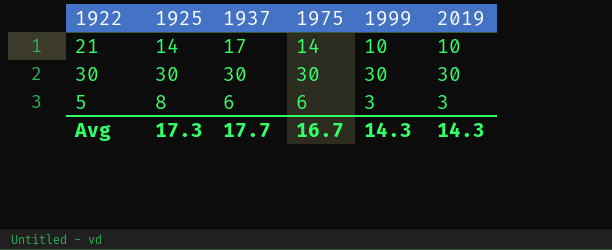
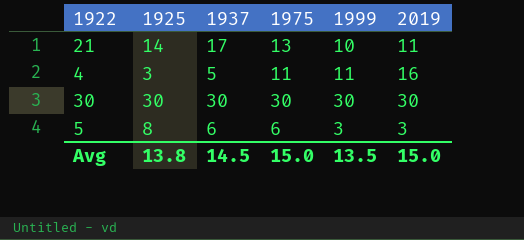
21 | 1975: 14 -> 13
21 | 2019: 10 -> 11
row 4: none -> 3 | 5 | 11 | 11 | 16
Avg | 1925: 17.3 -> 13.8
Avg | 1937: 17.7 -> 14.5
Avg | 1975: 16.7 -> 15.0
Avg | 1999: 14.3 -> 13.5
Avg | 2019: 14.3 -> 15.0

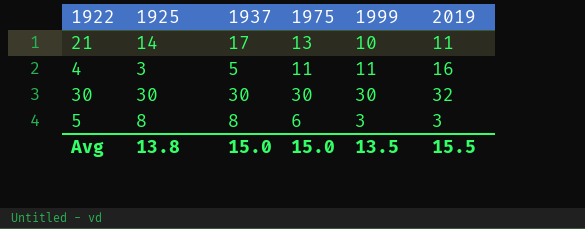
30 | 2019: 30 -> 32
5 | 1937: 6 -> 8
Avg | 1937: 14.5 -> 15.0
Avg | 2019: 15.0 -> 15.5

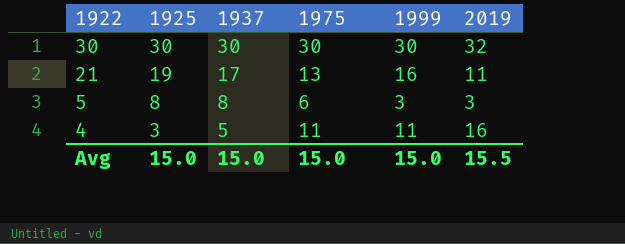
row order: none -> 1922 descending
21 | 1925: 14 -> 19
21 | 1999: 10 -> 16
Avg | 1925: 13.8 -> 15.0
Avg | 1999: 13.5 -> 15.0

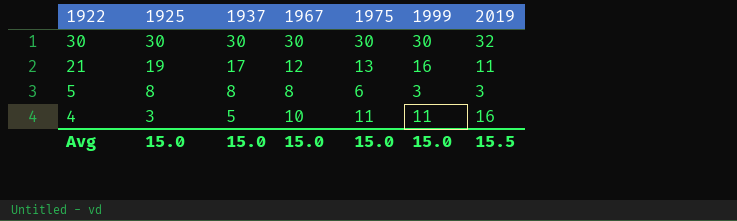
column 1967 | position: none -> 4

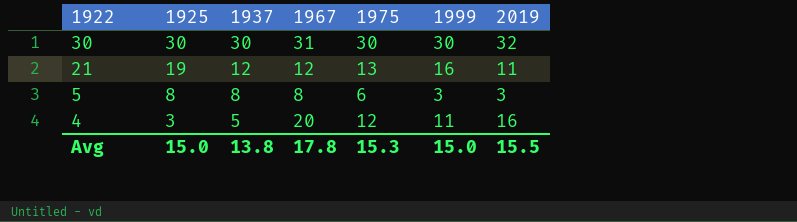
30 | 1967: 30 -> 31
21 | 1937: 17 -> 12
4 | 1967: 10 -> 20
4 | 1975: 11 -> 12
Avg | 1937: 15.0 -> 13.8
Avg | 1967: 15.0 -> 17.8
Avg | 1975: 15.0 -> 15.3

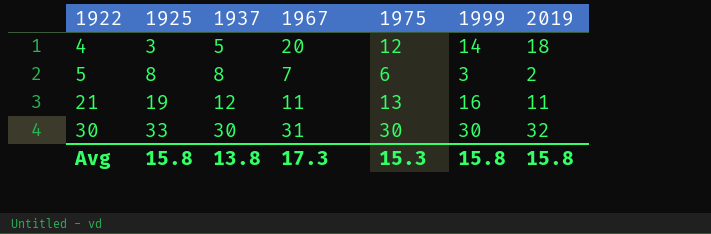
row order: 1922 descending -> 1922 ascending
4 | 1999: 11 -> 14
4 | 2019: 16 -> 18
5 | 1967: 8 -> 7
5 | 2019: 3 -> 2
21 | 1967: 12 -> 11
30 | 1925: 30 -> 33
Avg | 1925: 15.0 -> 15.8
Avg | 1967: 17.8 -> 17.3
Avg | 1999: 15.0 -> 15.8
Avg | 2019: 15.5 -> 15.8

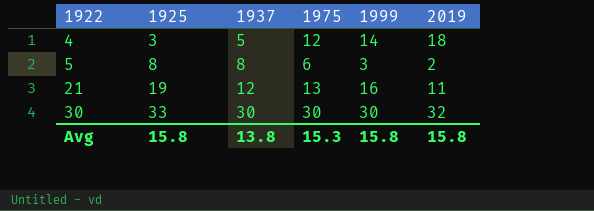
column 1967 | position: 4 -> none

